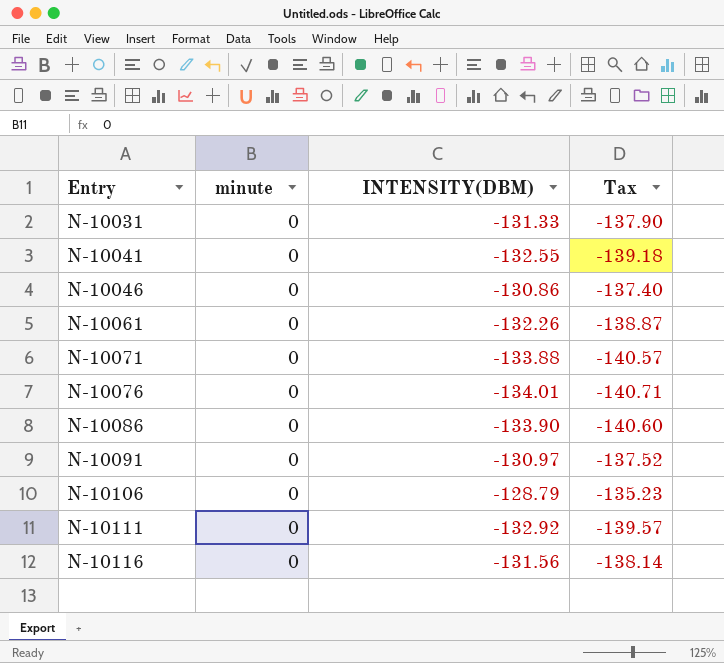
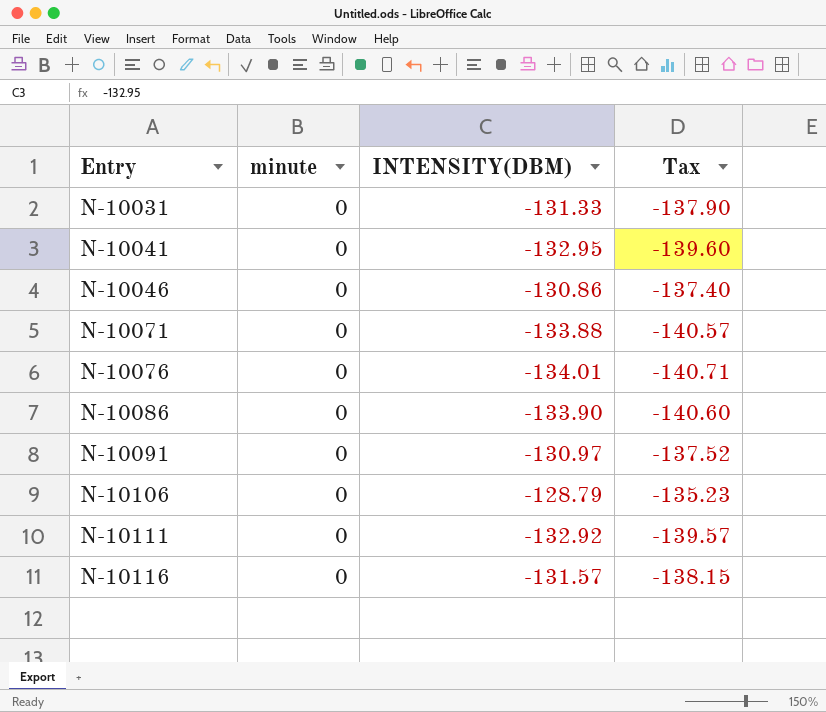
row N-10061: 0 | -132.26 | -138.87 -> none
N-10041 | INTENSITY(DBM): -132.55 -> -132.95
N-10041 | Tax: -139.18 -> -139.60
N-10116 | INTENSITY(DBM): -131.56 -> -131.57
N-10116 | Tax: -138.14 -> -138.15

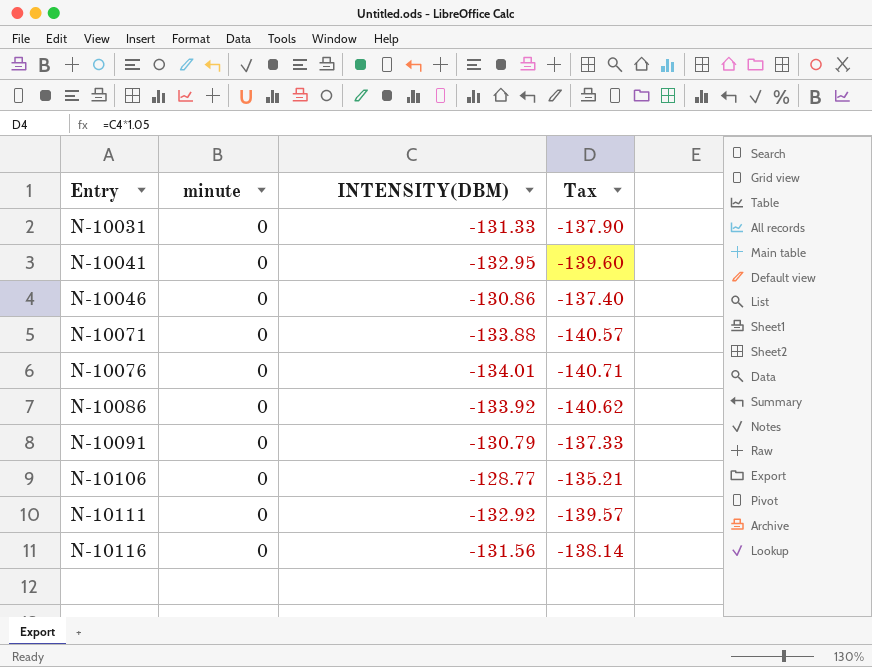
N-10086 | INTENSITY(DBM): -133.90 -> -133.92
N-10086 | Tax: -140.60 -> -140.62
N-10091 | INTENSITY(DBM): -130.97 -> -130.79
N-10091 | Tax: -137.52 -> -137.33
N-10106 | INTENSITY(DBM): -128.79 -> -128.77
N-10106 | Tax: -135.23 -> -135.21
N-10116 | INTENSITY(DBM): -131.57 -> -131.56
N-10116 | Tax: -138.15 -> -138.14

